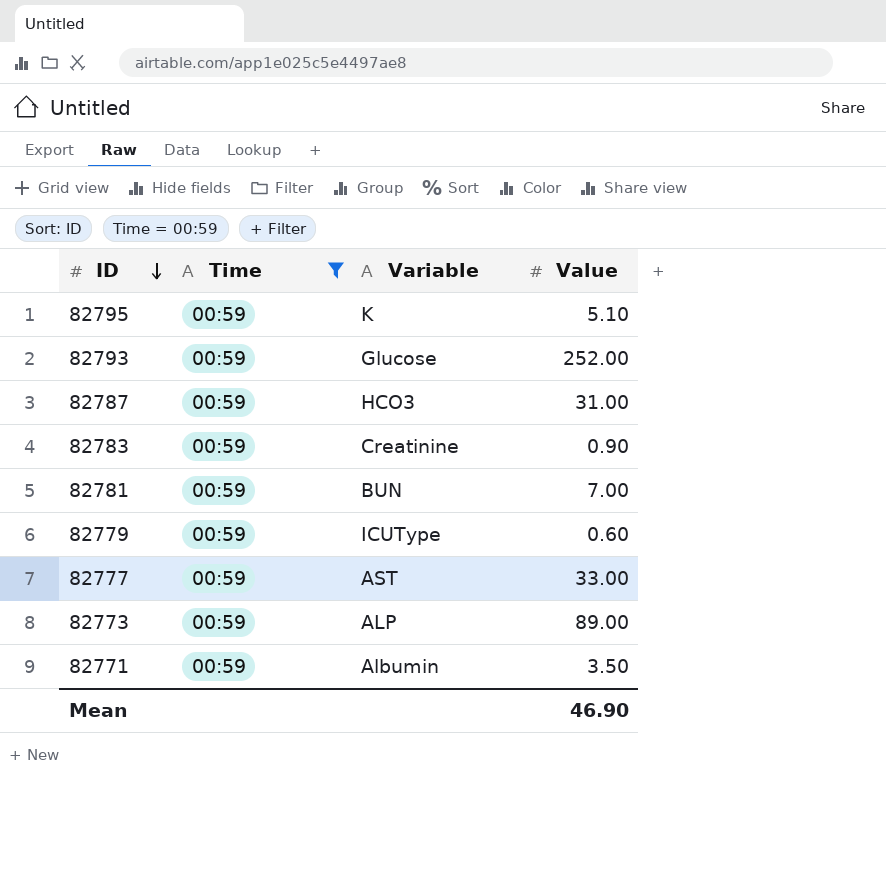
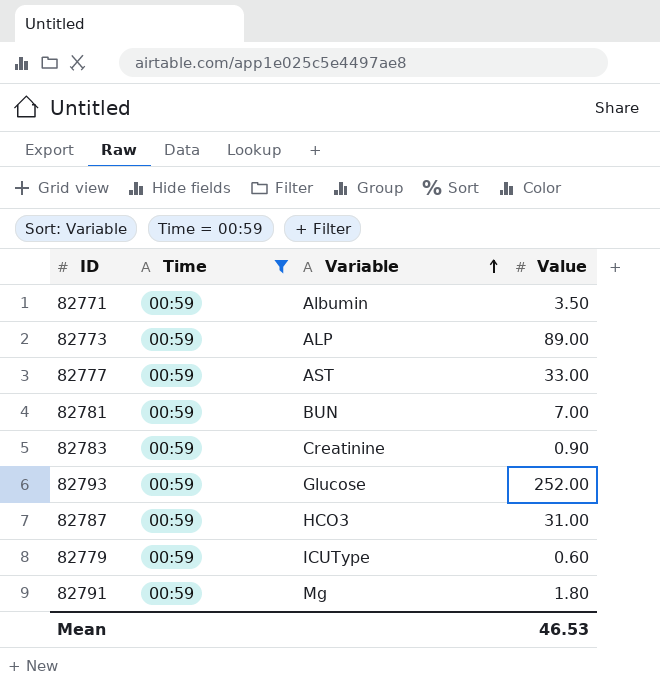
row order: ID descending -> Variable ascending
row 82795: 00:59 | K | 5.10 -> none
row 82791: none -> 00:59 | Mg | 1.80
Mean | Value: 46.90 -> 46.53

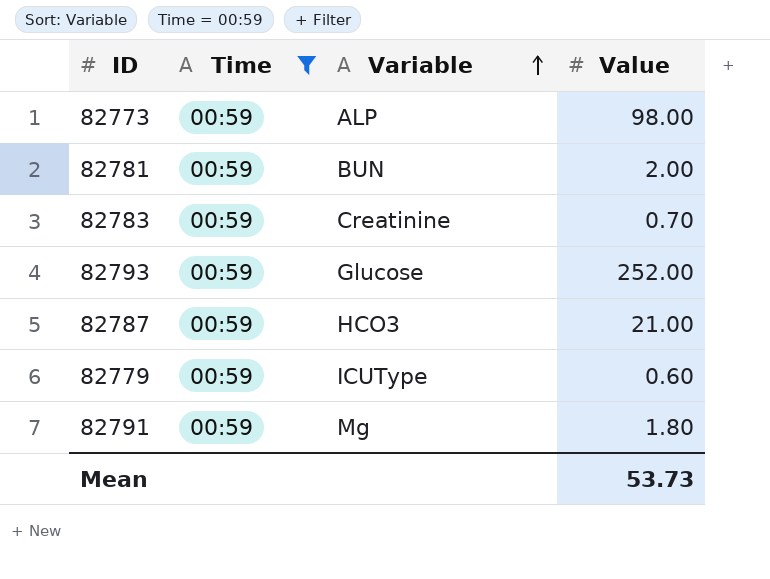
row 82771: 00:59 | Albumin | 3.50 -> none
row 82777: 00:59 | AST | 33.00 -> none
82773 | Value: 89.00 -> 98.00
82781 | Value: 7.00 -> 2.00
82783 | Value: 0.90 -> 0.70
82787 | Value: 31.00 -> 21.00
Mean | Value: 46.53 -> 53.73

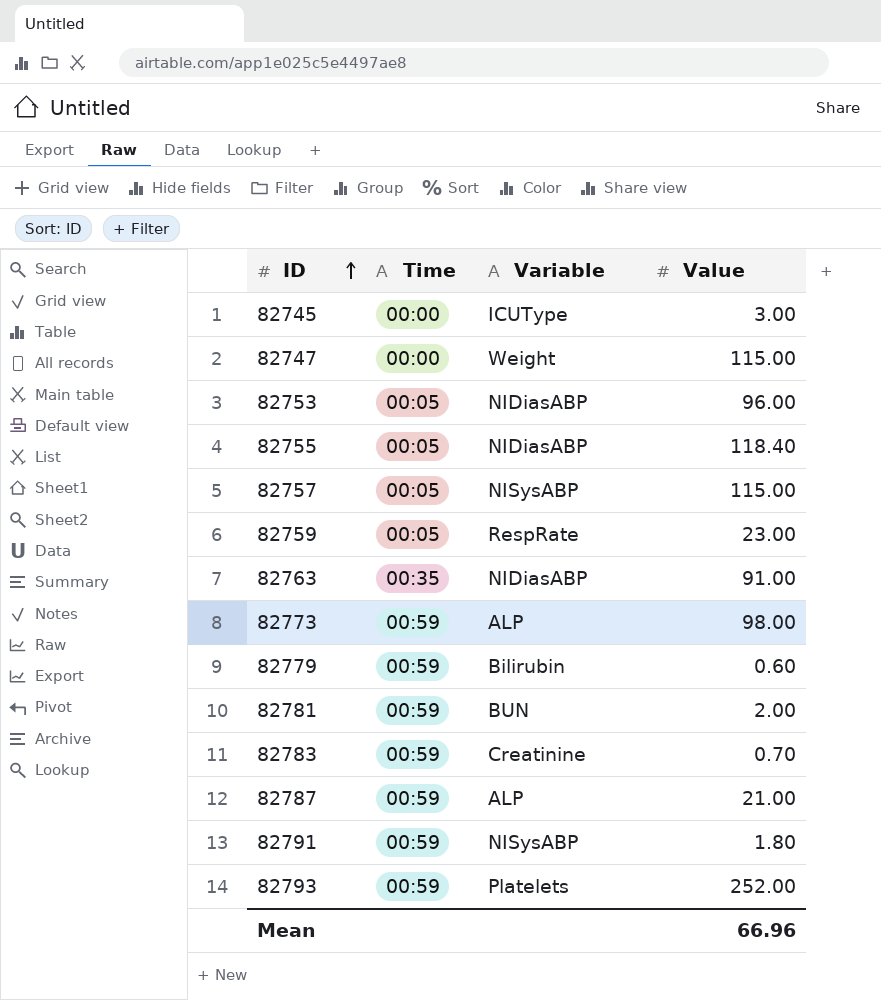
filter: Time = 00:59 -> none
row order: Variable ascending -> ID ascending
82779 | Variable: ICUType -> Bilirubin
82787 | Variable: HCO3 -> ALP
82791 | Variable: Mg -> NISysABP
82793 | Variable: Glucose -> Platelets
Mean | Value: 53.73 -> 66.96

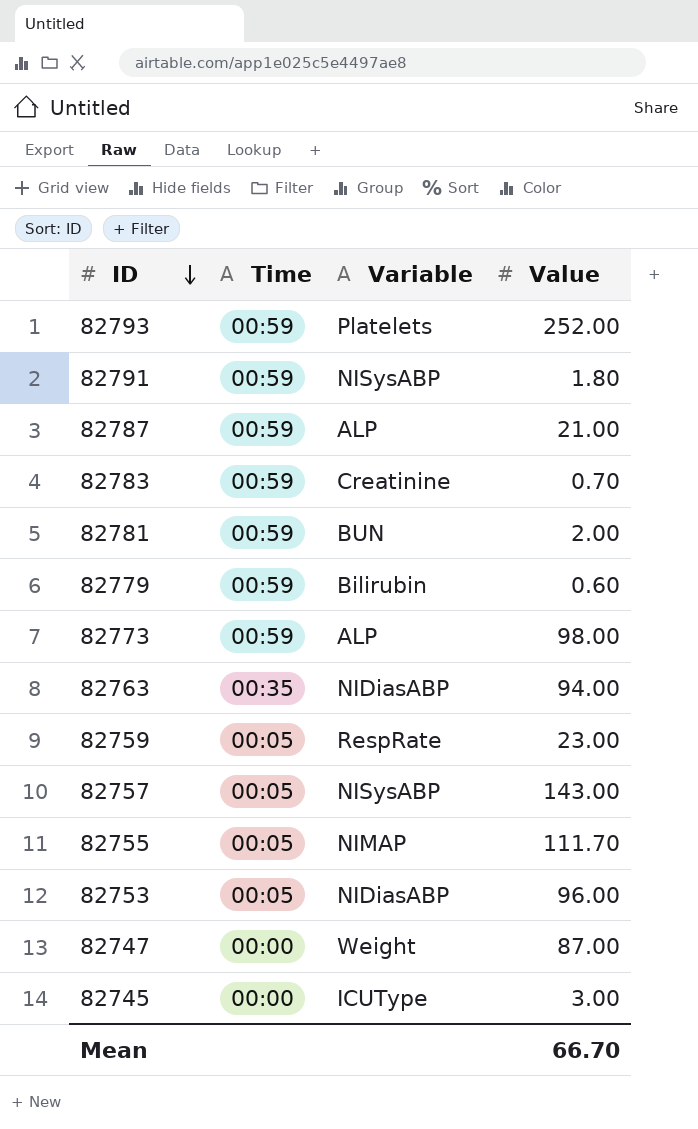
row order: ID ascending -> ID descending
82763 | Value: 91.00 -> 94.00
82757 | Value: 115.00 -> 143.00
82755 | Variable: NIDiasABP -> NIMAP
82755 | Value: 118.40 -> 111.70
82747 | Value: 115.00 -> 87.00
Mean | Value: 66.96 -> 66.70

